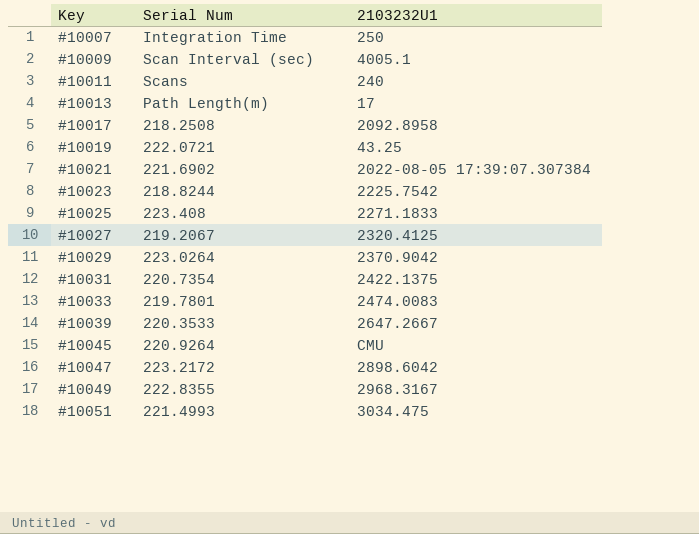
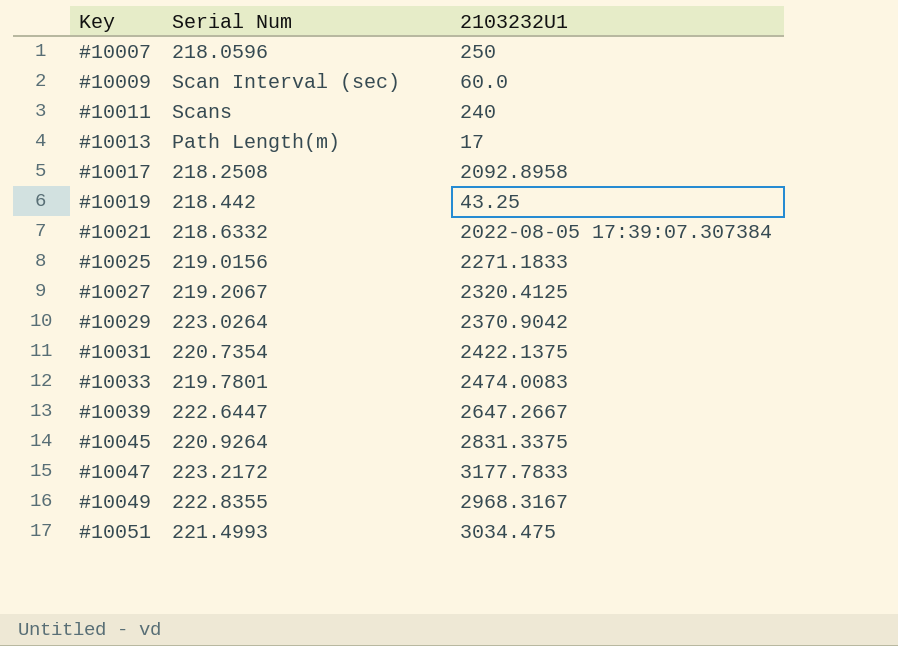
row #10023: 218.8244 | 2225.7542 -> none
#10007 | Serial Num: Integration Time -> 218.0596
#10009 | 2103232U1: 4005.1 -> 60.0
#10019 | Serial Num: 222.0721 -> 218.442
#10021 | Serial Num: 221.6902 -> 218.6332
#10025 | Serial Num: 223.408 -> 219.0156
#10039 | Serial Num: 220.3533 -> 222.6447
#10045 | 2103232U1: CMU -> 2831.3375
#10047 | 2103232U1: 2898.6042 -> 3177.7833

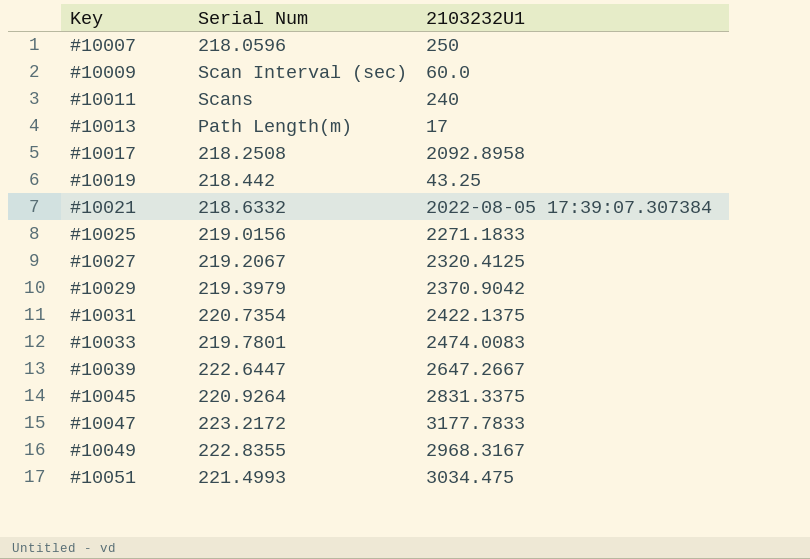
#10029 | Serial Num: 223.0264 -> 219.3979

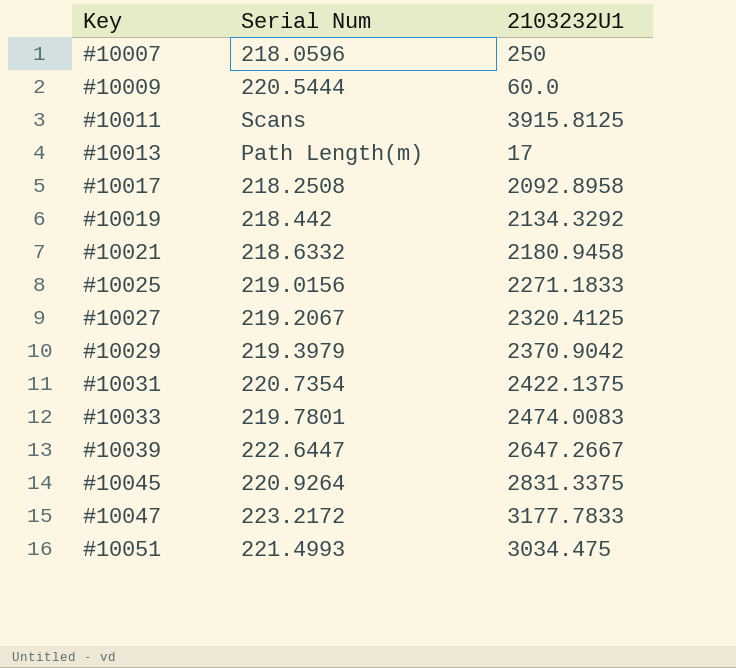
row #10049: 222.8355 | 2968.3167 -> none
#10009 | Serial Num: Scan Interval (sec) -> 220.5444
#10011 | 2103232U1: 240 -> 3915.8125
#10019 | 2103232U1: 43.25 -> 2134.3292
#10021 | 2103232U1: 2022-08-05 17:39:07.307384 -> 2180.9458

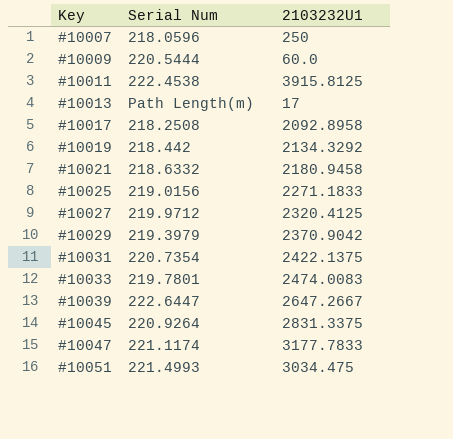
#10011 | Serial Num: Scans -> 222.4538
#10027 | Serial Num: 219.2067 -> 219.9712
#10047 | Serial Num: 223.2172 -> 221.1174

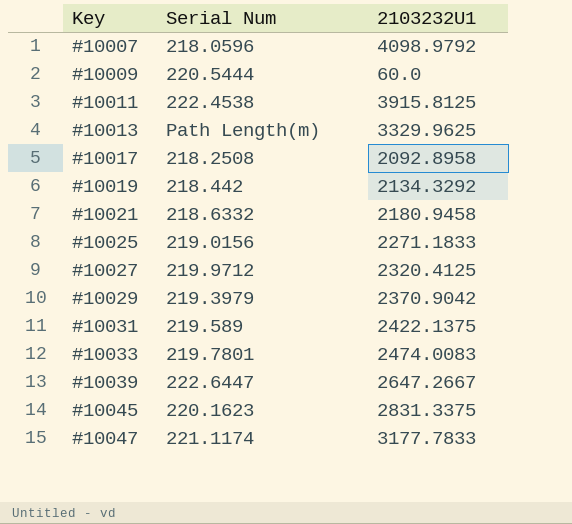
row #10051: 221.4993 | 3034.475 -> none
#10007 | 2103232U1: 250 -> 4098.9792
#10013 | 2103232U1: 17 -> 3329.9625
#10031 | Serial Num: 220.7354 -> 219.589
#10045 | Serial Num: 220.9264 -> 220.1623

